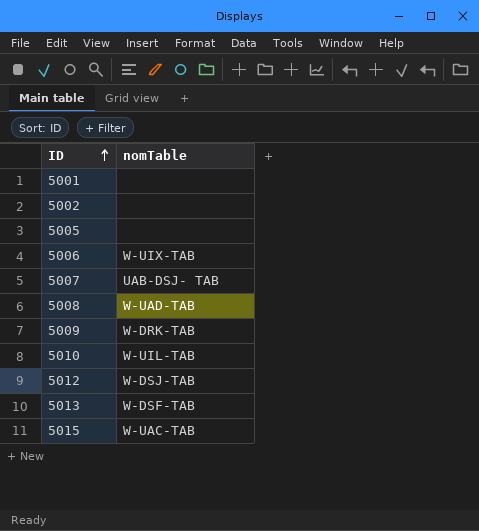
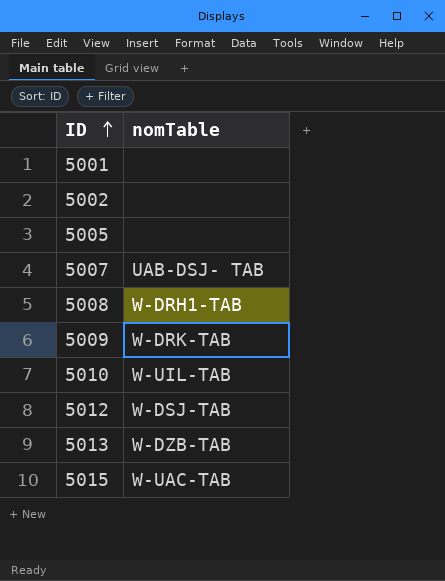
row 5006: W-UIX-TAB -> none
5008 | nomTable: W-UAD-TAB -> W-DRH1-TAB
5013 | nomTable: W-DSF-TAB -> W-DZB-TAB

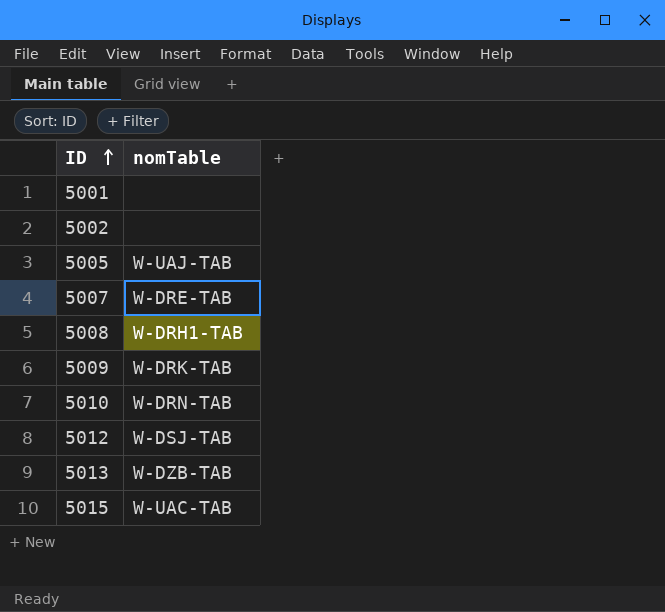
5005 | nomTable: none -> W-UAJ-TAB
5007 | nomTable: UAB-DSJ- TAB -> W-DRE-TAB
5010 | nomTable: W-UIL-TAB -> W-DRN-TAB

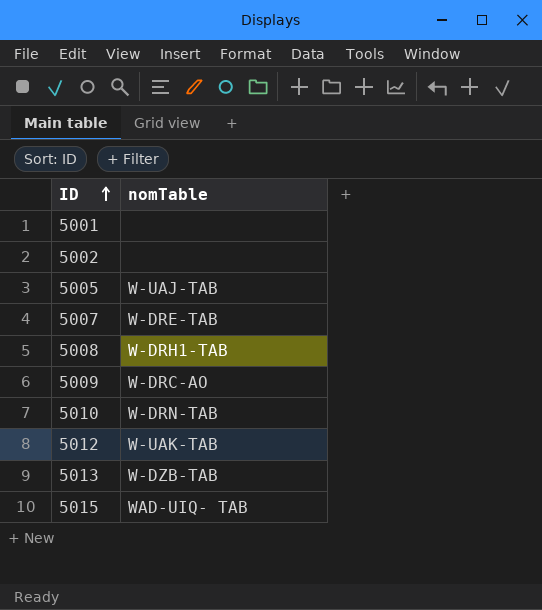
5009 | nomTable: W-DRK-TAB -> W-DRC-AO
5012 | nomTable: W-DSJ-TAB -> W-UAK-TAB
5015 | nomTable: W-UAC-TAB -> WAD-UIQ- TAB

